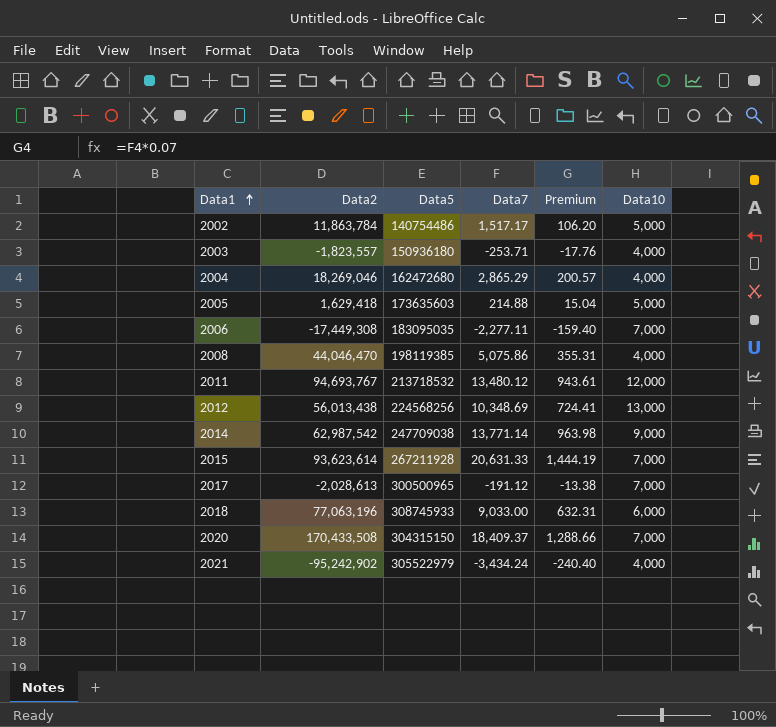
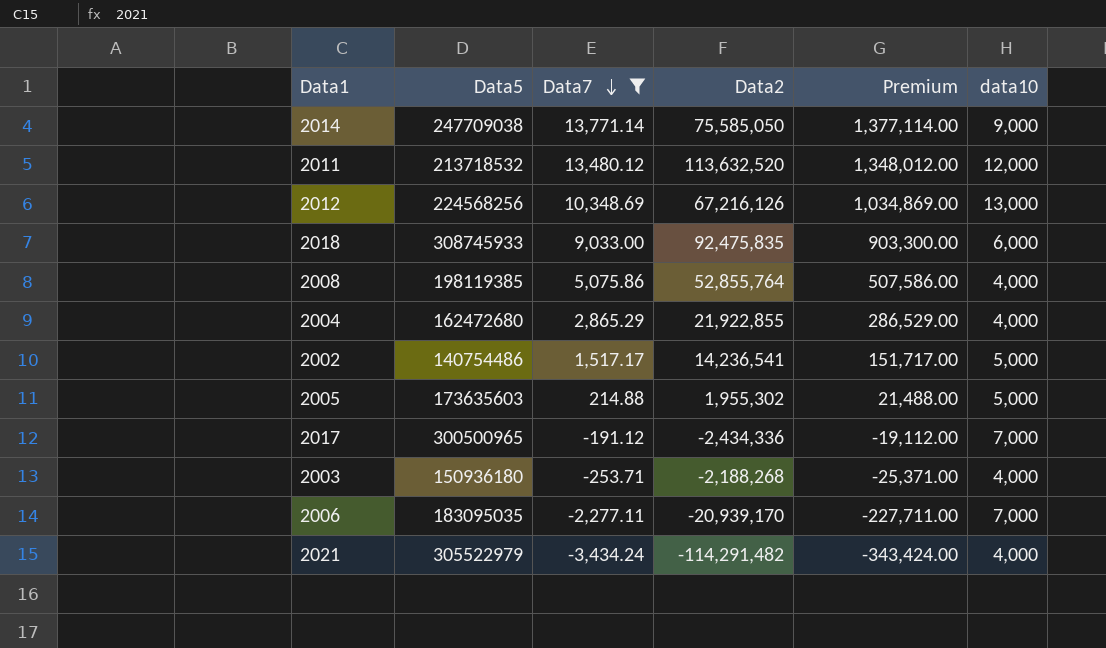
filter: none -> Data7 <= 13,771.14
row order: Data1 ascending -> Data7 descending
column Data2 | position: 2 -> 4
column Premium | formula: [Data7] * 0.07 -> [Data7] * 100
column name: Data10 -> data10
2014 | Data2: 62,987,542 -> 75,585,050
2011 | Data2: 94,693,767 -> 113,632,520
2012 | Data2: 56,013,438 -> 67,216,126
2018 | Data2: 77,063,196 -> 92,475,835
2008 | Data2: 44,046,470 -> 52,855,764
2004 | Data2: 18,269,046 -> 21,922,855
2002 | Data2: 11,863,784 -> 14,236,541
2005 | Data2: 1,629,418 -> 1,955,302
2017 | Data2: -2,028,613 -> -2,434,336
2003 | Data2: -1,823,557 -> -2,188,268
2006 | Data2: -17,449,308 -> -20,939,170
2021 | Data2: -95,242,902 -> -114,291,482

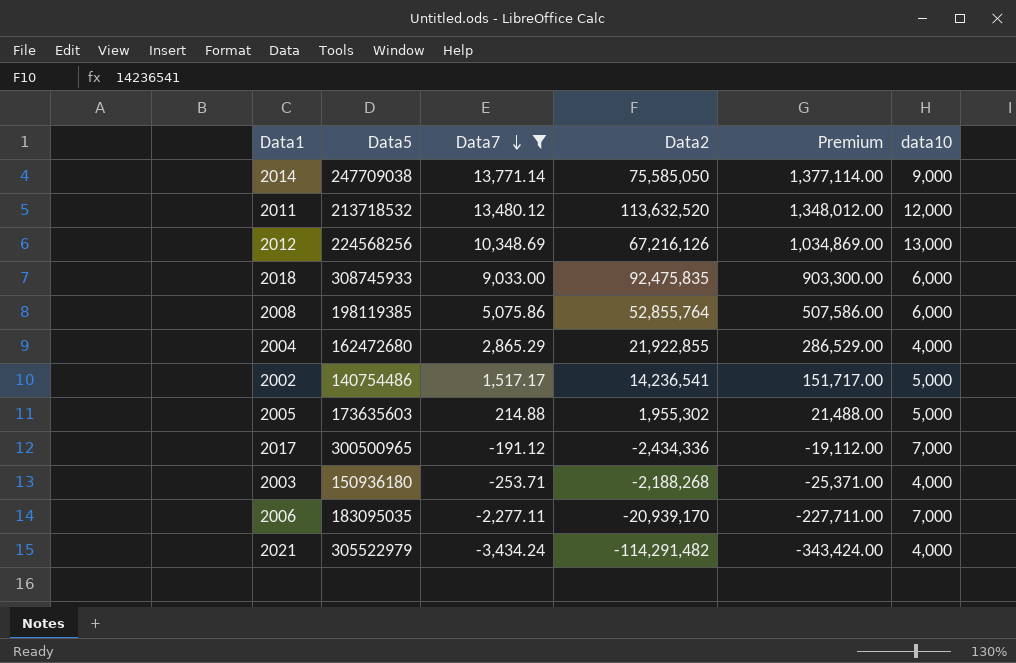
2008 | data10: 4,000 -> 6,000

